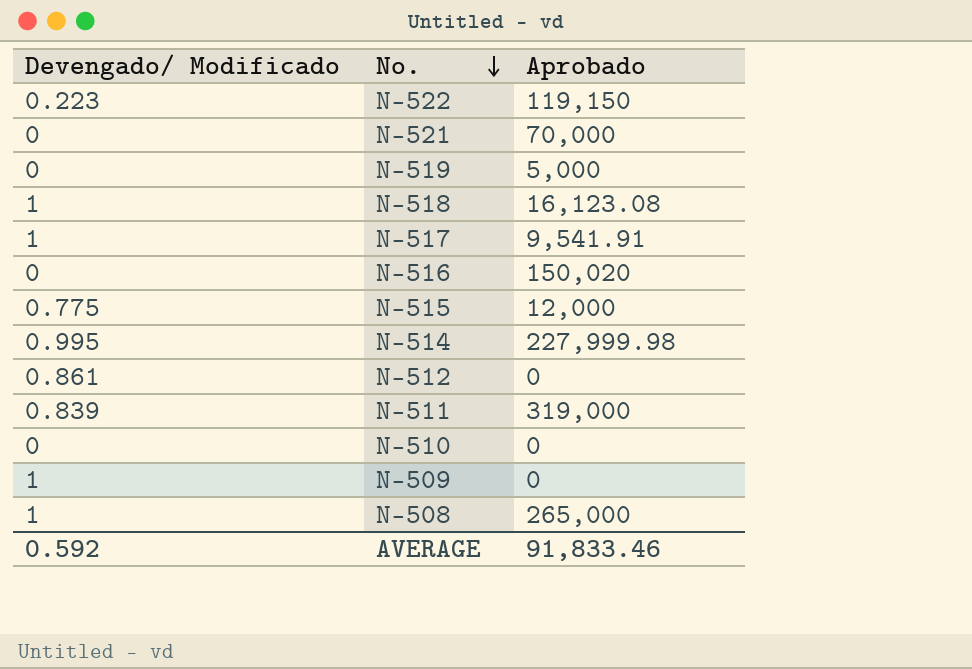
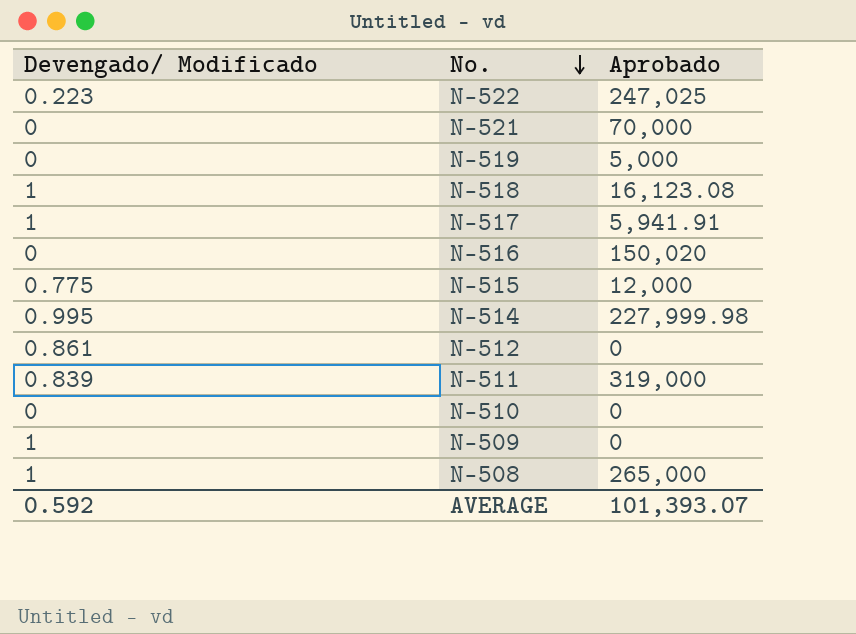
N-522 | Aprobado: 119,150 -> 247,025
N-517 | Aprobado: 9,541.91 -> 5,941.91
AVERAGE | Aprobado: 91,833.46 -> 101,393.07

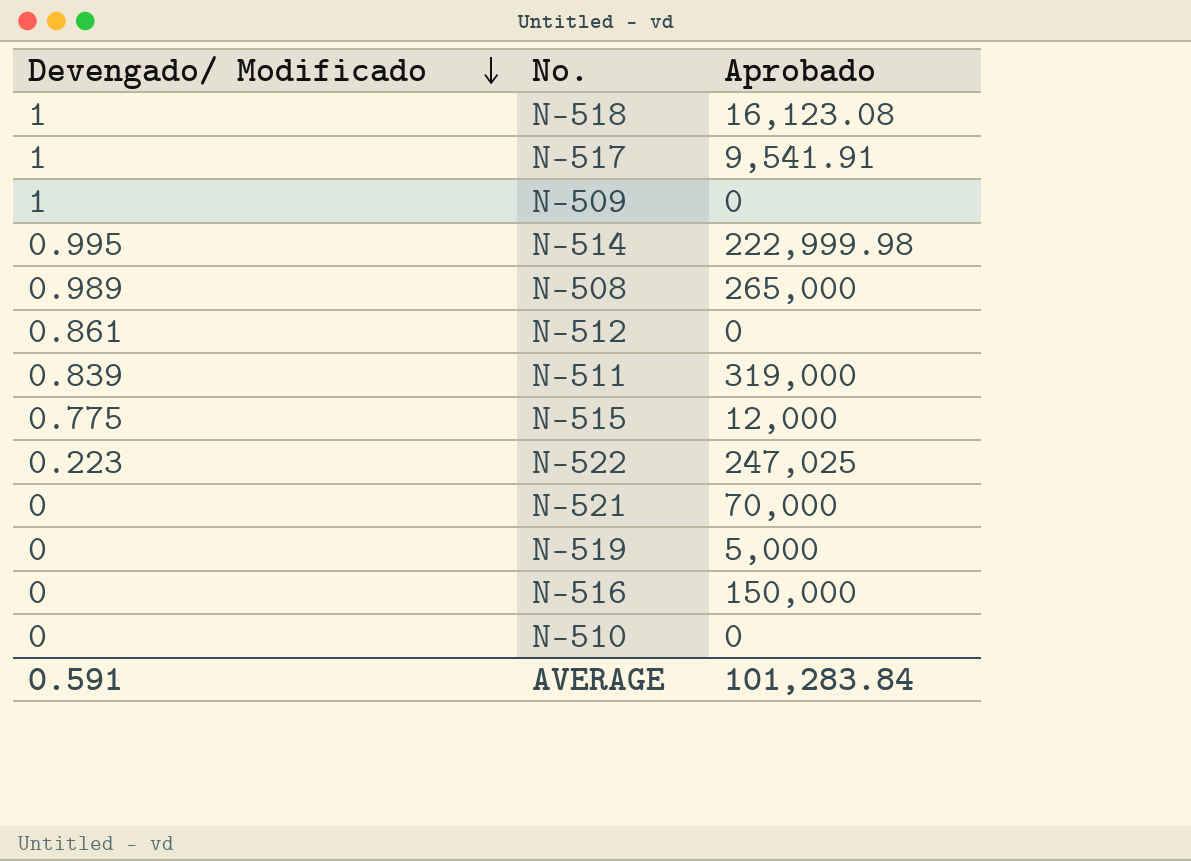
row order: No. descending -> Devengado/ Modificado descending
N-517 | Aprobado: 5,941.91 -> 9,541.91
N-514 | Aprobado: 227,999.98 -> 222,999.98
N-508 | Devengado/ Modificado: 1 -> 0.989
N-516 | Aprobado: 150,020 -> 150,000
AVERAGE | Devengado/ Modificado: 0.592 -> 0.591
AVERAGE | Aprobado: 101,393.07 -> 101,283.84

